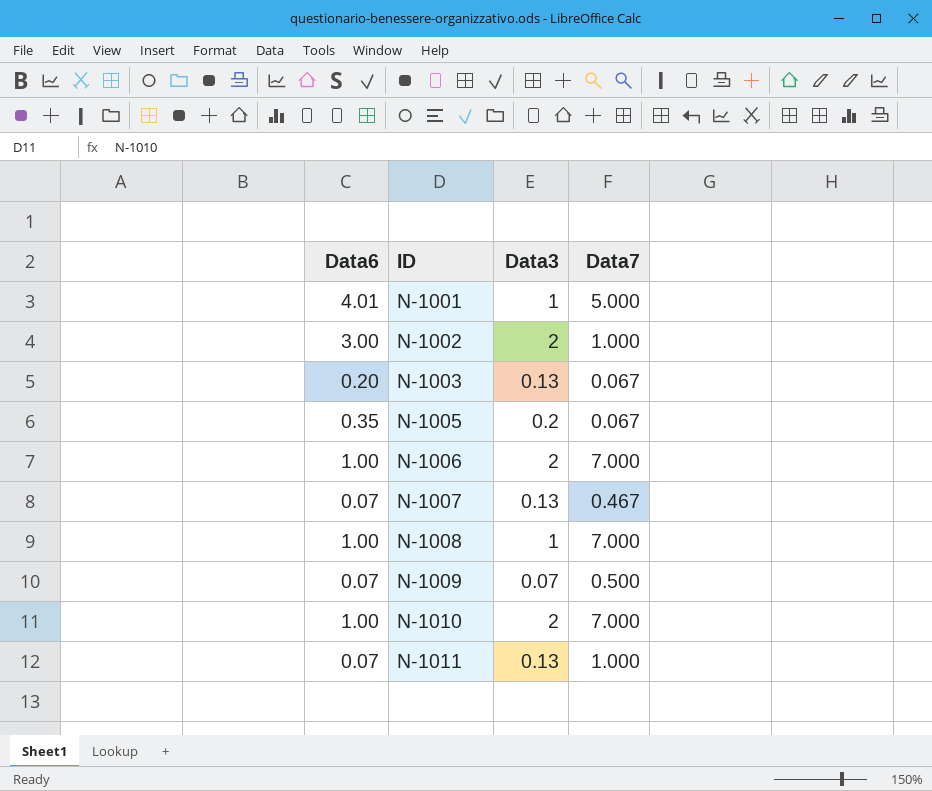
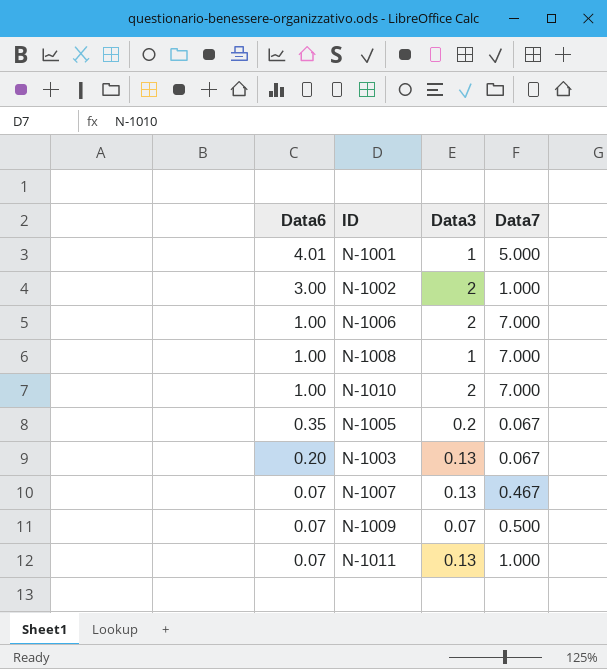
row order: ID ascending -> Data6 descending

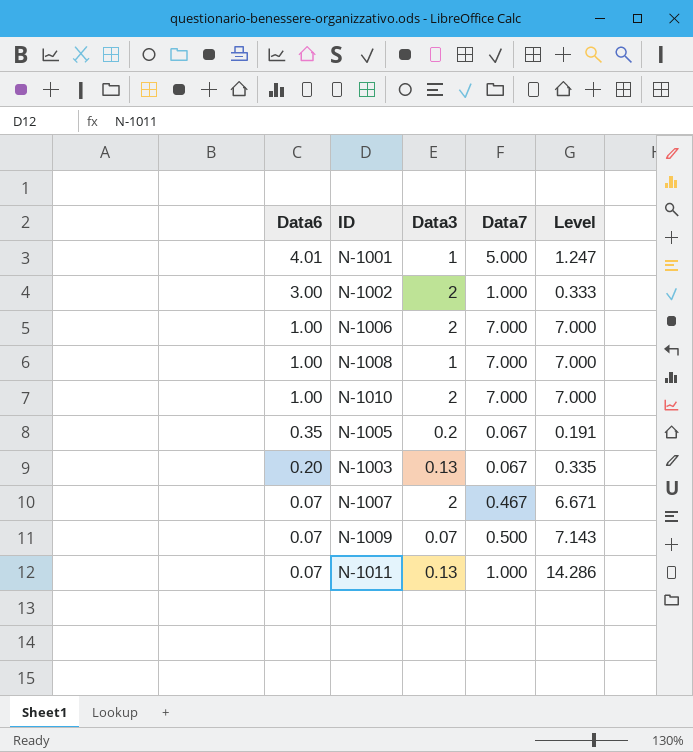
column Level | formula: none -> [Data7] / [Data6]
N-1007 | Data3: 0.13 -> 2

